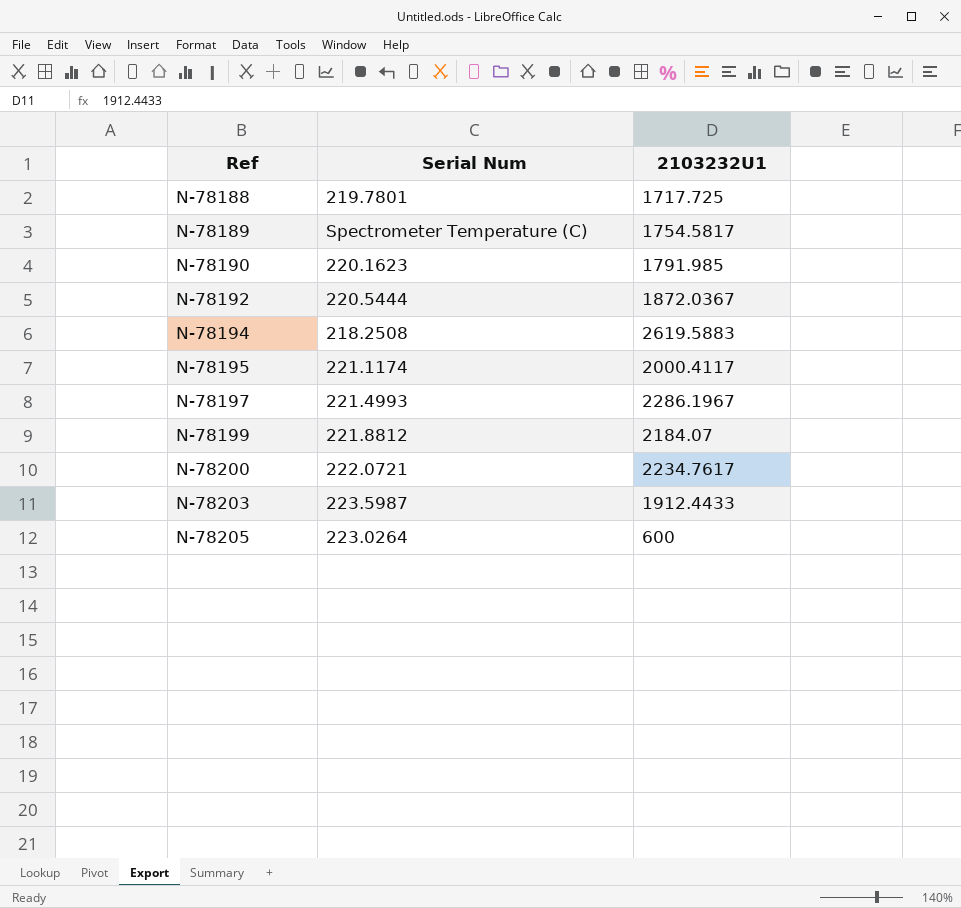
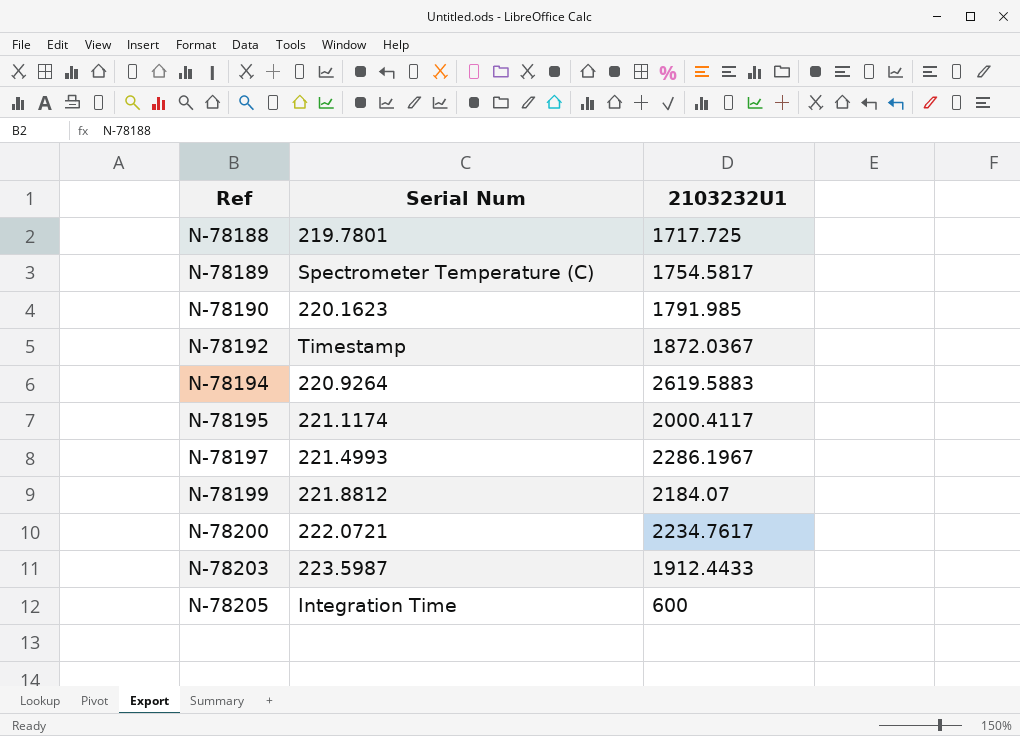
N-78192 | Serial Num: 220.5444 -> Timestamp
N-78194 | Serial Num: 218.2508 -> 220.9264
N-78205 | Serial Num: 223.0264 -> Integration Time

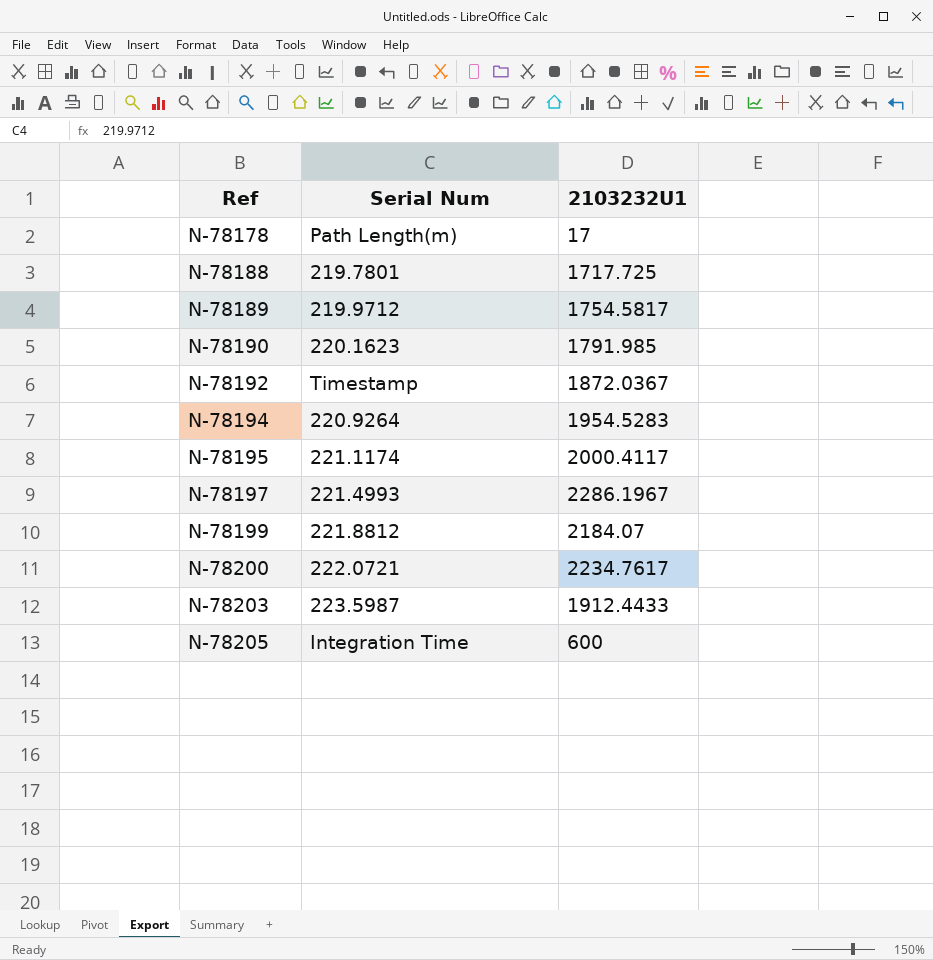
row N-78178: none -> Path Length(m) | 17
N-78189 | Serial Num: Spectrometer Temperature (C) -> 219.9712
N-78194 | 2103232U1: 2619.5883 -> 1954.5283

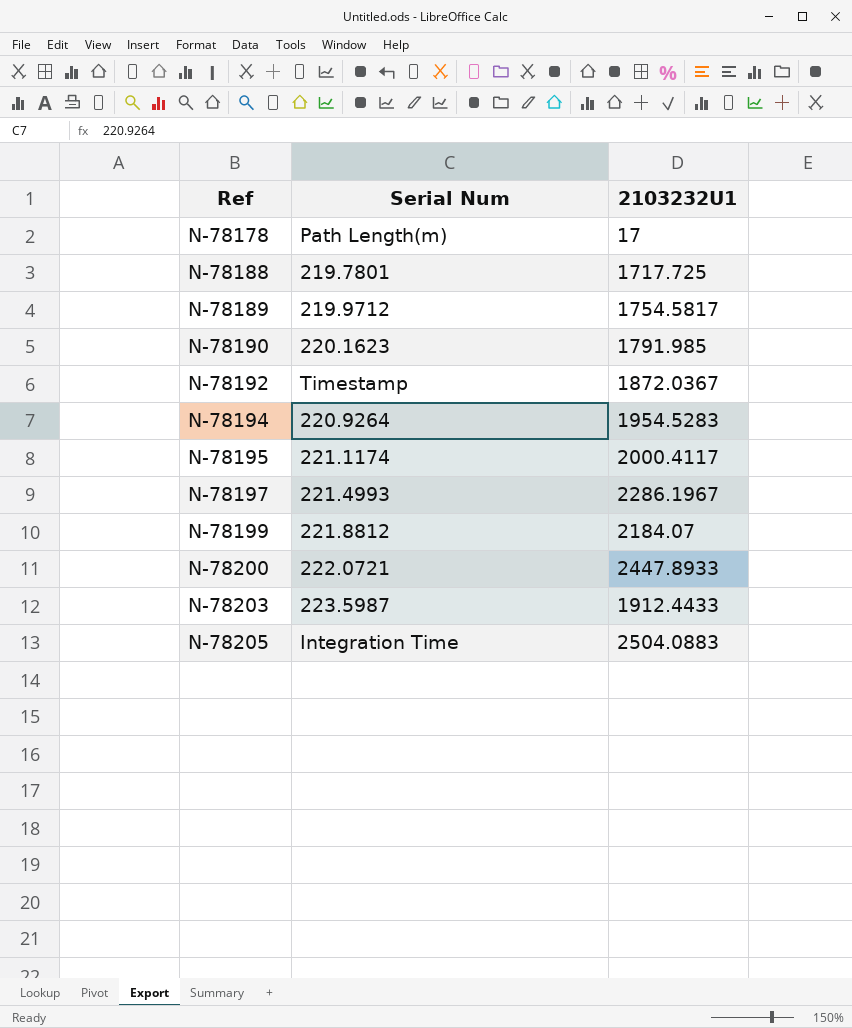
N-78200 | 2103232U1: 2234.7617 -> 2447.8933
N-78205 | 2103232U1: 600 -> 2504.0883

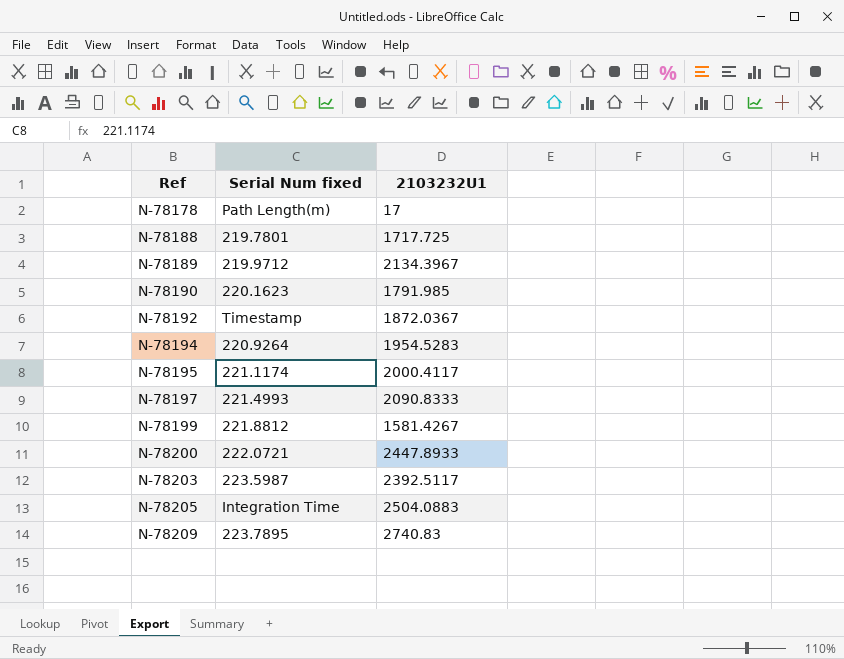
column name: Serial Num -> Serial Num fixed
N-78189 | 2103232U1: 1754.5817 -> 2134.3967
N-78197 | 2103232U1: 2286.1967 -> 2090.8333
N-78199 | 2103232U1: 2184.07 -> 1581.4267
N-78203 | 2103232U1: 1912.4433 -> 2392.5117
row N-78209: none -> 223.7895 | 2740.83

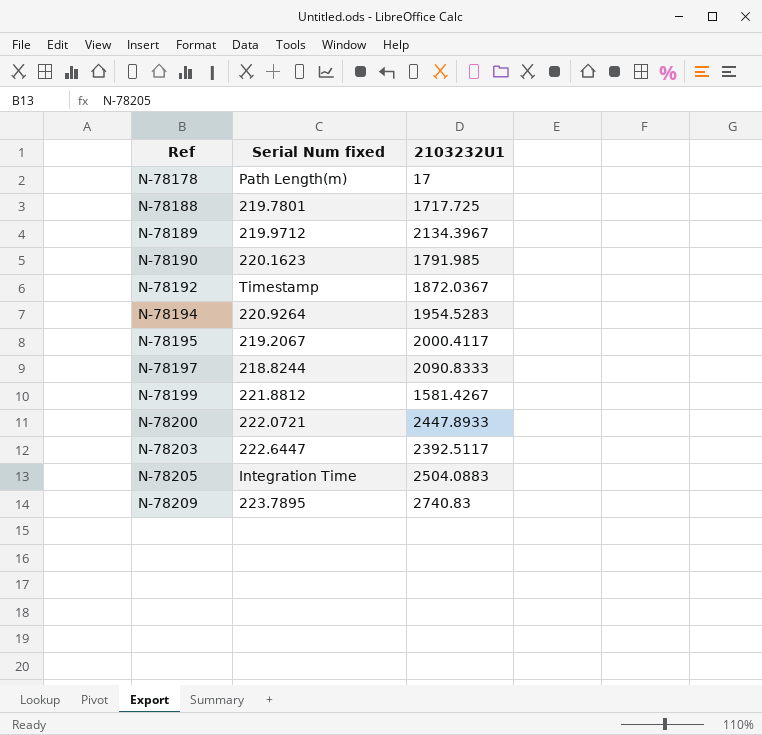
N-78195 | Serial Num fixed: 221.1174 -> 219.2067
N-78197 | Serial Num fixed: 221.4993 -> 218.8244
N-78203 | Serial Num fixed: 223.5987 -> 222.6447

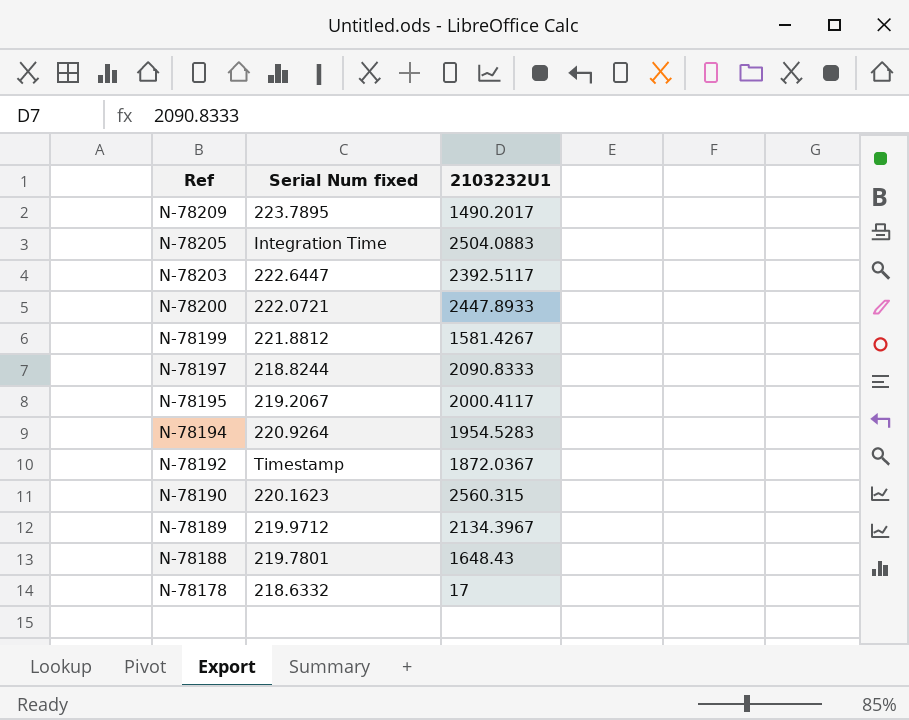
row order: Ref ascending -> Ref descending
N-78209 | 2103232U1: 2740.83 -> 1490.2017
N-78190 | 2103232U1: 1791.985 -> 2560.315
N-78188 | 2103232U1: 1717.725 -> 1648.43
N-78178 | Serial Num fixed: Path Length(m) -> 218.6332

